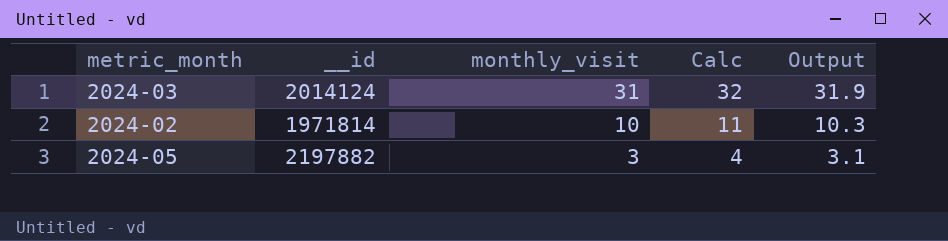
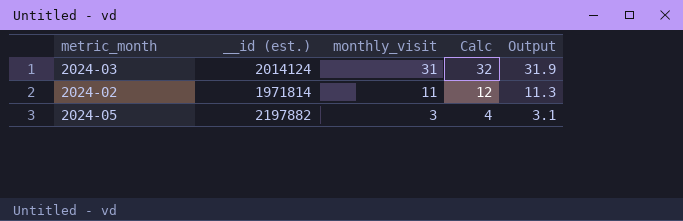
column name: __id -> __id (est.)
2024-02 | monthly_visit: 10 -> 11
2024-02 | Calc: 11 -> 12
2024-02 | Output: 10.3 -> 11.3

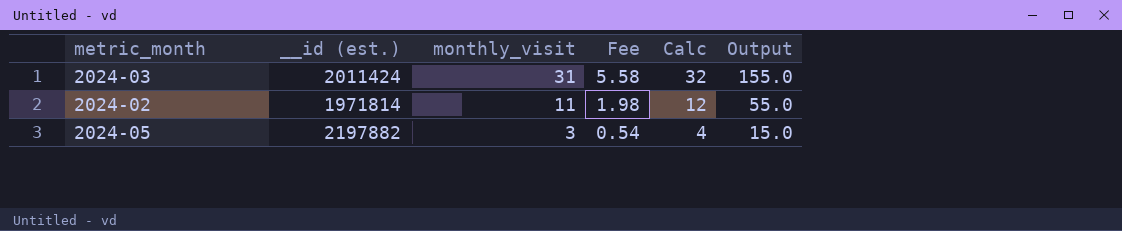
column Fee | formula: none -> [monthly_visit] * 0.18
column Output | formula: [monthly_visit] * 1.03 -> [monthly_visit] * 5
2024-03 | __id (est.): 2014124 -> 2011424

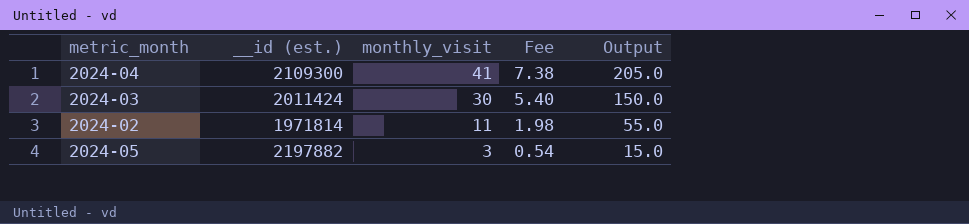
column Calc | formula: [monthly_visit] + 1 -> none
row 2024-04: none -> 2109300 | 41 | 7.38 | 205.0
2024-03 | monthly_visit: 31 -> 30
2024-03 | Fee: 5.58 -> 5.40
2024-03 | Output: 155.0 -> 150.0

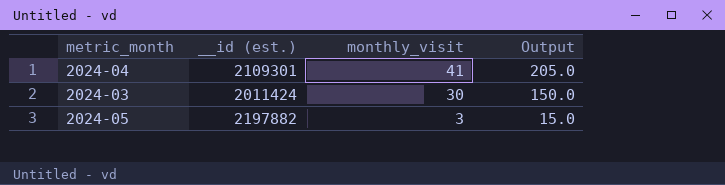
column Fee | formula: [monthly_visit] * 0.18 -> none
row 2024-02: 1971814 | 11 | 1.98 | 55.0 -> none
2024-04 | __id (est.): 2109300 -> 2109301

